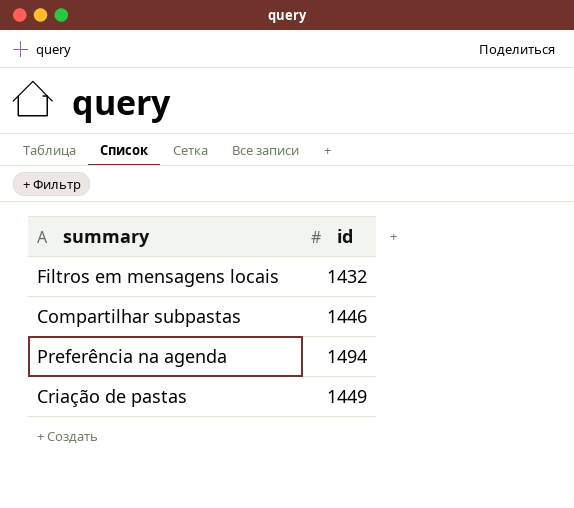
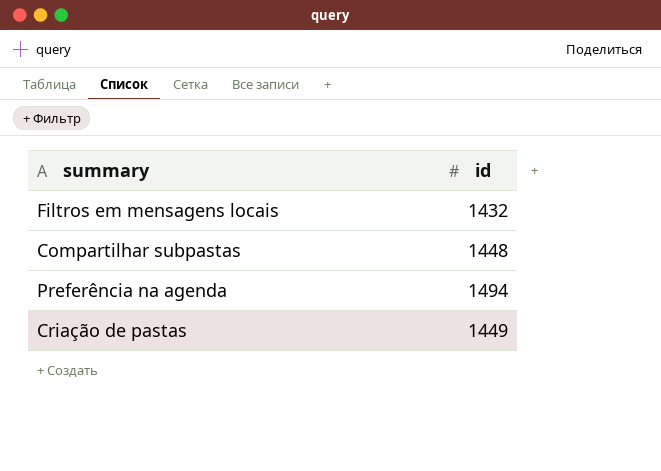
Compartilhar subpastas | id: 1446 -> 1448

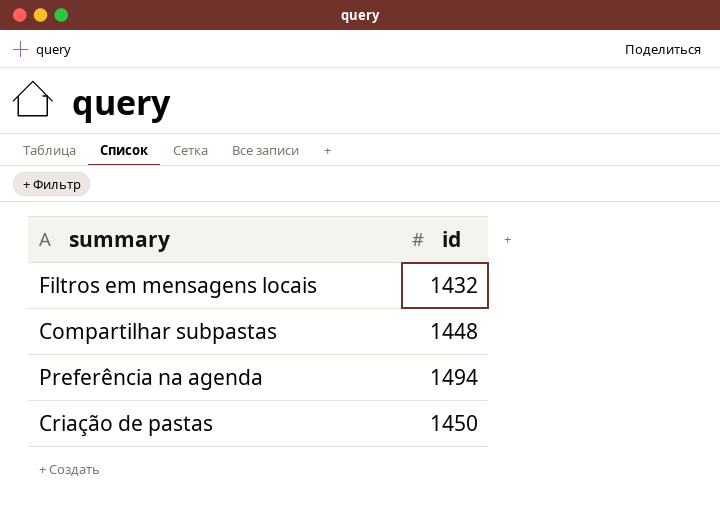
Criação de pastas | id: 1449 -> 1450

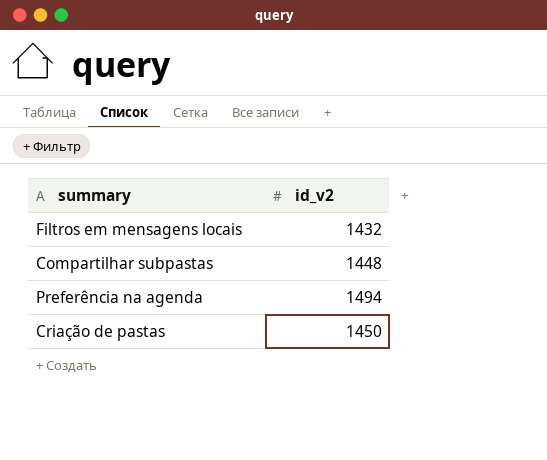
column name: id -> id_v2

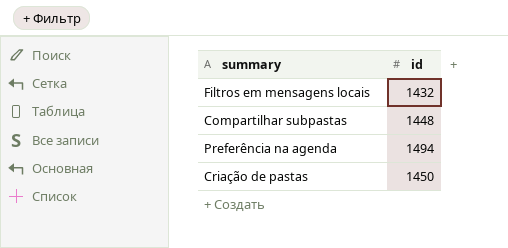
column name: id_v2 -> id

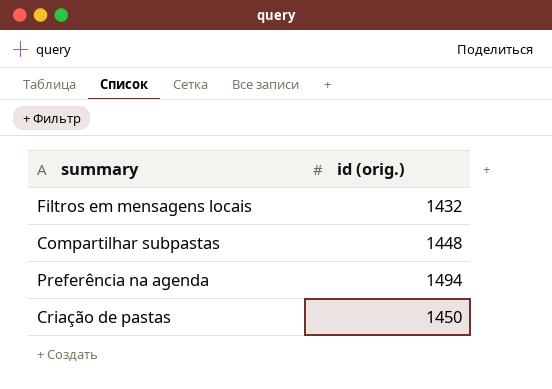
column name: id -> id (orig.)

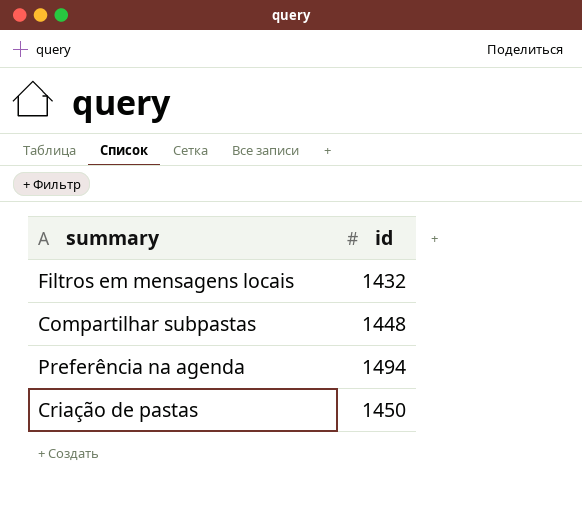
column name: id (orig.) -> id

